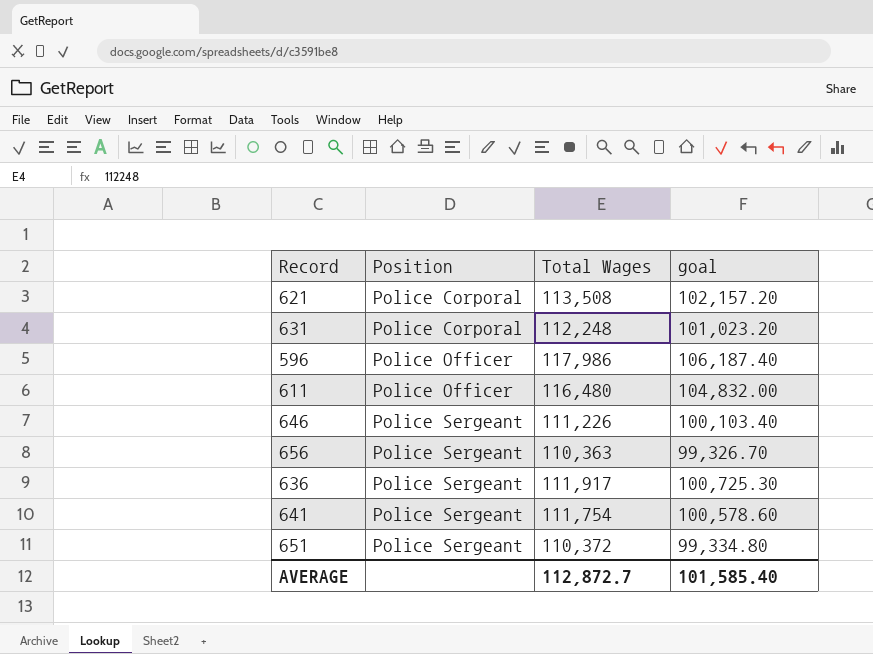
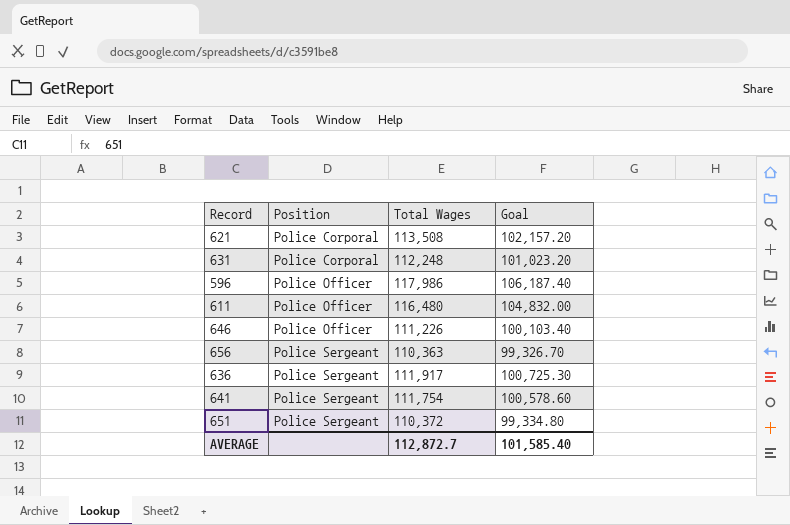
column name: goal -> Goal
646 | Position: Police Sergeant -> Police Officer

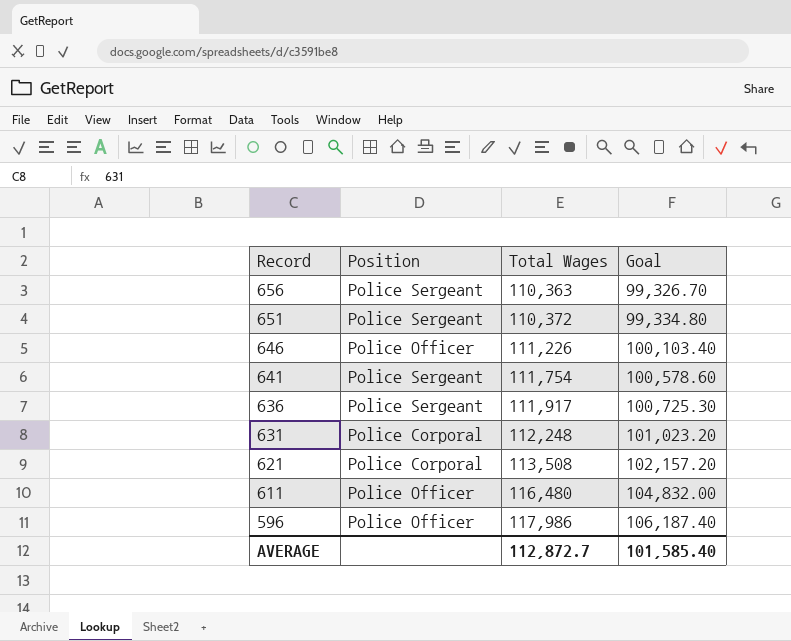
row order: Position ascending -> Record descending

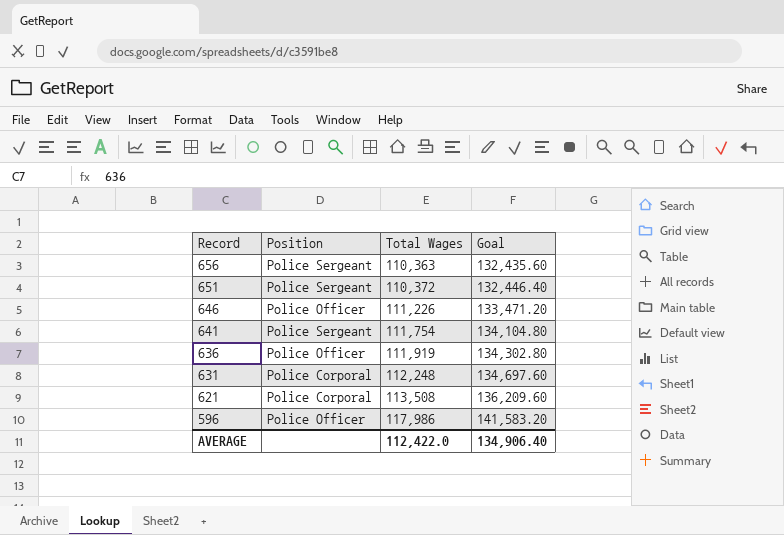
column Goal | formula: [Total Wages] * 0.9 -> [Total Wages] * 1.2
row 611: Police Officer | 116,480 | 104,832.00 -> none
636 | Position: Police Sergeant -> Police Officer
636 | Total Wages: 111,917 -> 111,919
AVERAGE | Total Wages: 112,872.7 -> 112,422.0
AVERAGE | Goal: 101,585.40 -> 134,906.40

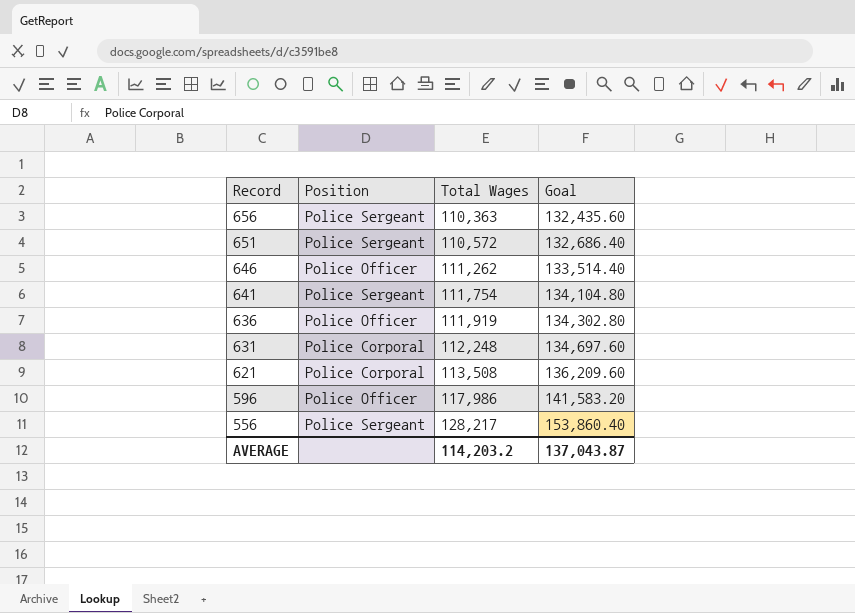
651 | Total Wages: 110,372 -> 110,572
651 | Goal: 132,446.40 -> 132,686.40
646 | Total Wages: 111,226 -> 111,262
646 | Goal: 133,471.20 -> 133,514.40
row 556: none -> Police Sergeant | 128,217 | 153,860.40
AVERAGE | Total Wages: 112,422.0 -> 114,203.2
AVERAGE | Goal: 134,906.40 -> 137,043.87

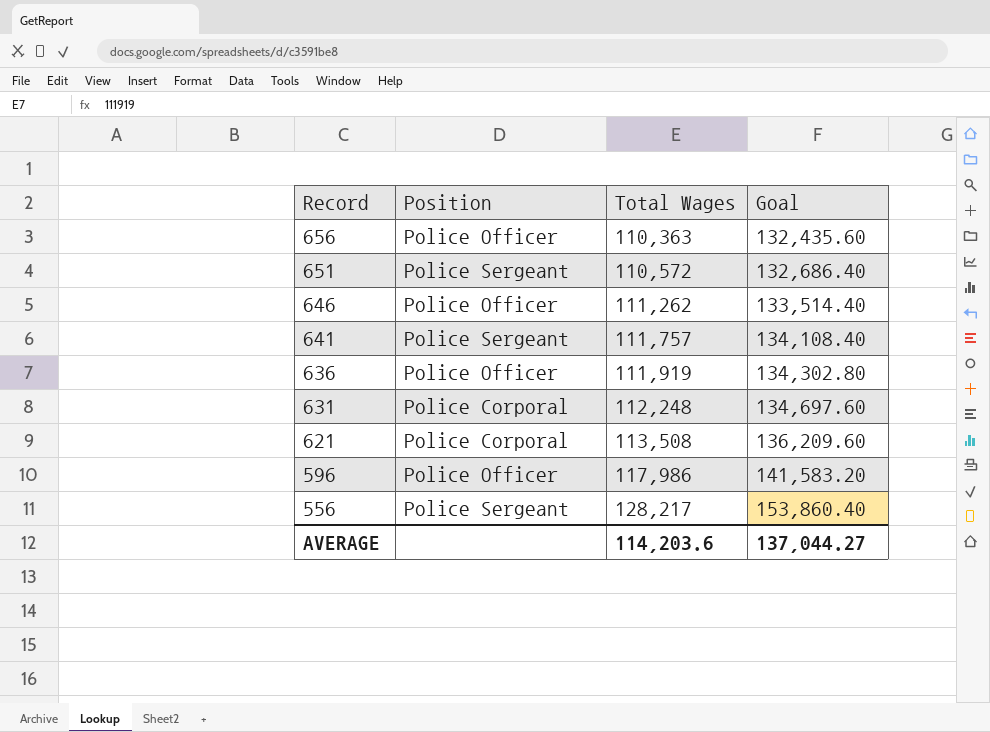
656 | Position: Police Sergeant -> Police Officer
641 | Total Wages: 111,754 -> 111,757
641 | Goal: 134,104.80 -> 134,108.40
AVERAGE | Total Wages: 114,203.2 -> 114,203.6
AVERAGE | Goal: 137,043.87 -> 137,044.27

